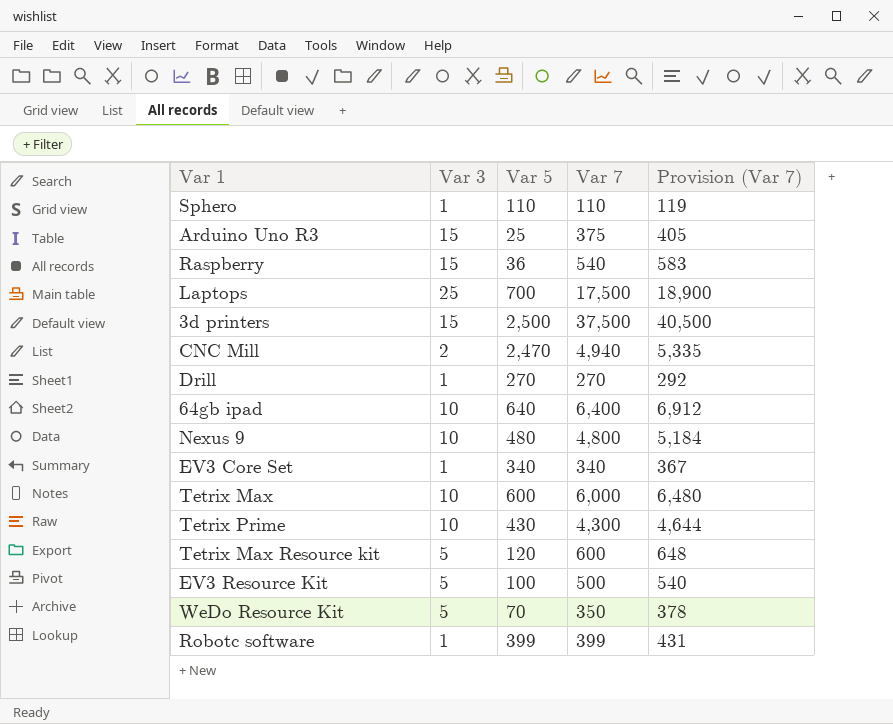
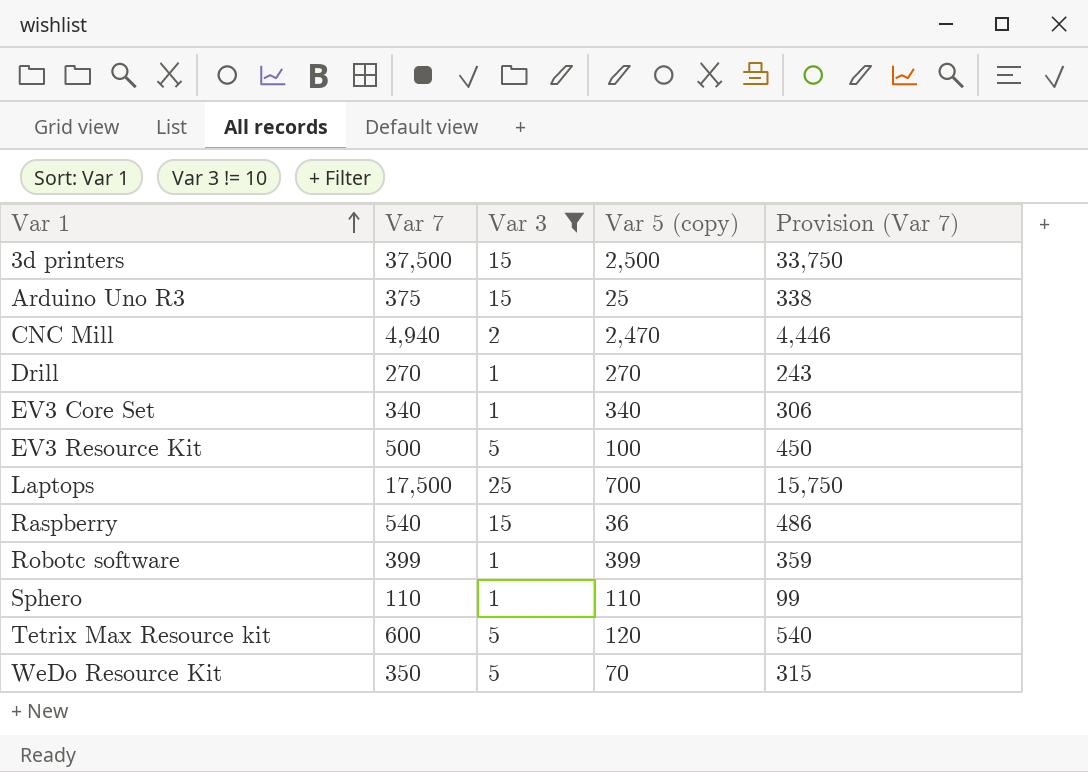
filter: none -> Var 3 != 10
row order: none -> Var 1 ascending
column Var 7 | position: 4 -> 2
column name: Var 5 -> Var 5 (copy)
column Provision (Var 7) | formula: [Var 7] * 1.08 -> [Var 7] * 0.9

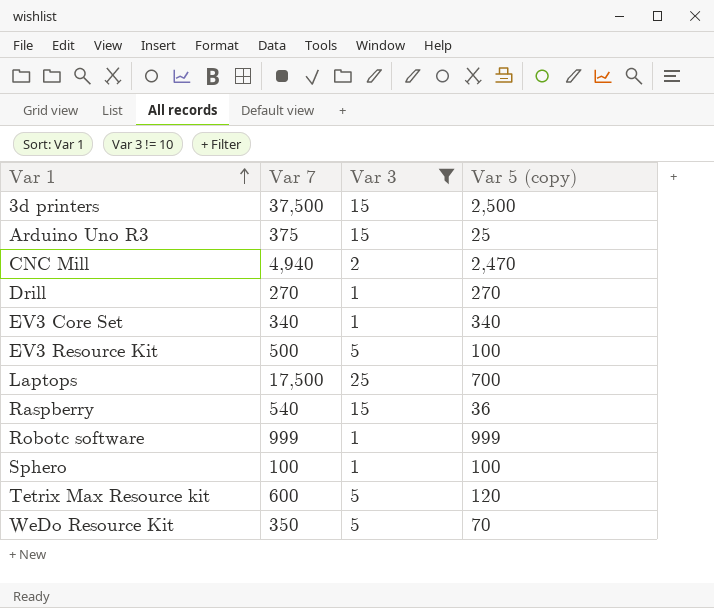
column Provision (Var 7) | formula: [Var 7] * 0.9 -> none
Robotc software | Var 7: 399 -> 999
Robotc software | Var 5 (copy): 399 -> 999
Sphero | Var 7: 110 -> 100
Sphero | Var 5 (copy): 110 -> 100

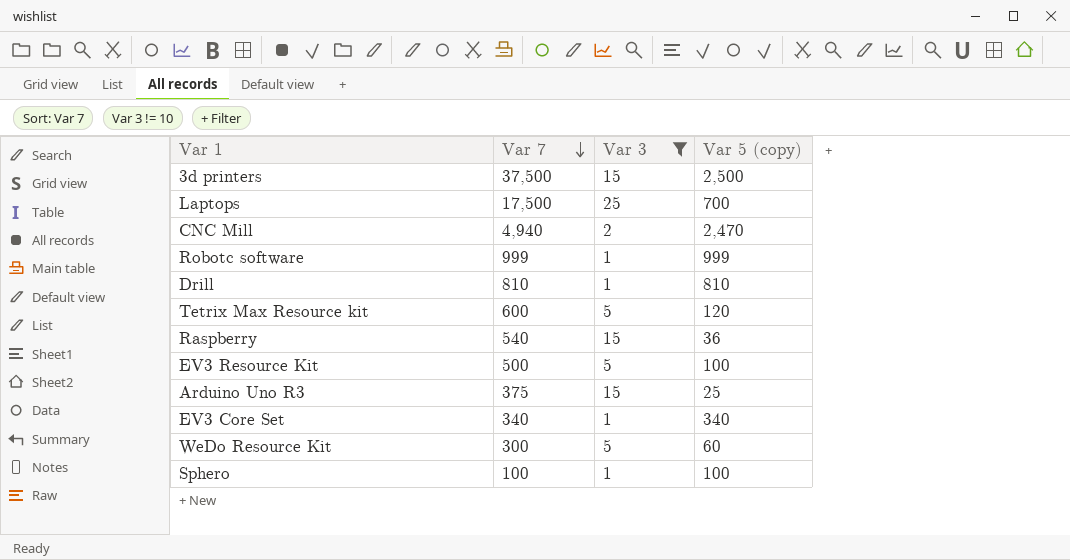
row order: Var 1 ascending -> Var 7 descending
Drill | Var 7: 270 -> 810
Drill | Var 5 (copy): 270 -> 810
WeDo Resource Kit | Var 7: 350 -> 300
WeDo Resource Kit | Var 5 (copy): 70 -> 60

